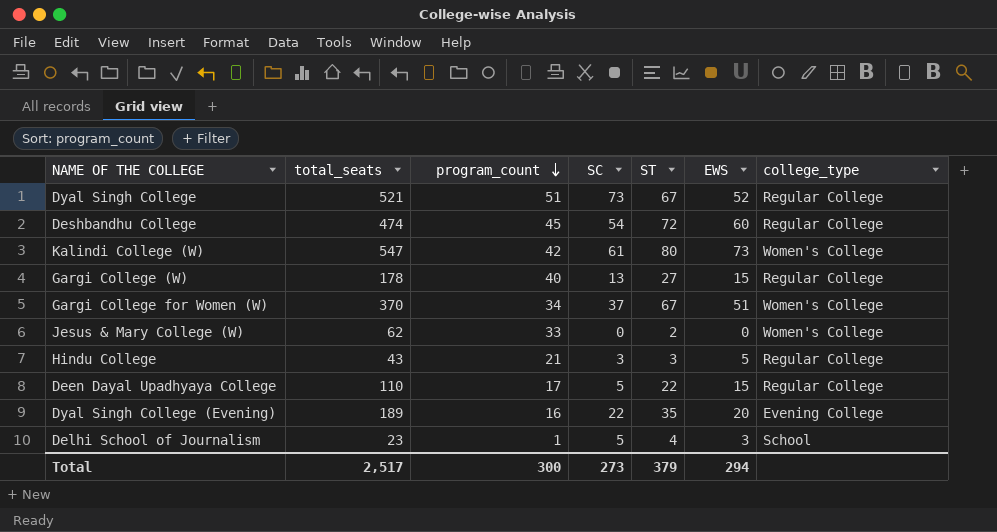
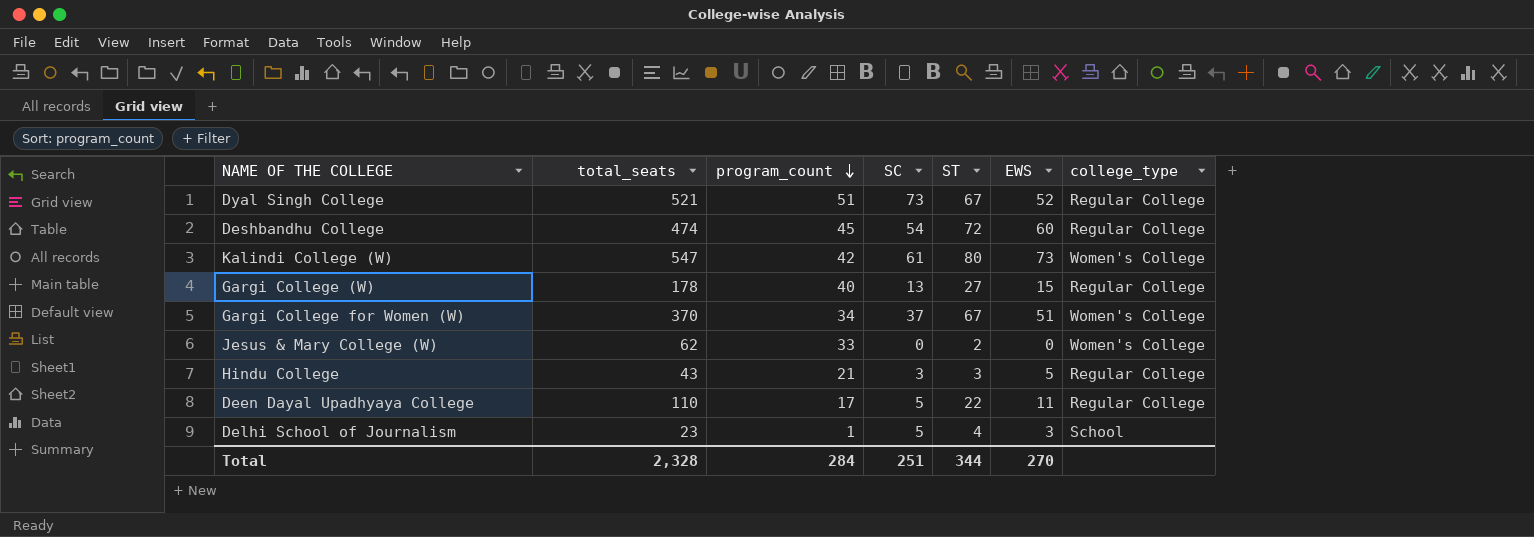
row Dyal Singh College (Evening): 189 | 16 | 22 | 35 | 20 | Evening College -> none
Deen Dayal Upadhyaya College | EWS: 15 -> 11
Total | total_seats: 2,517 -> 2,328
Total | program_count: 300 -> 284
Total | SC: 273 -> 251
Total | ST: 379 -> 344
Total | EWS: 294 -> 270

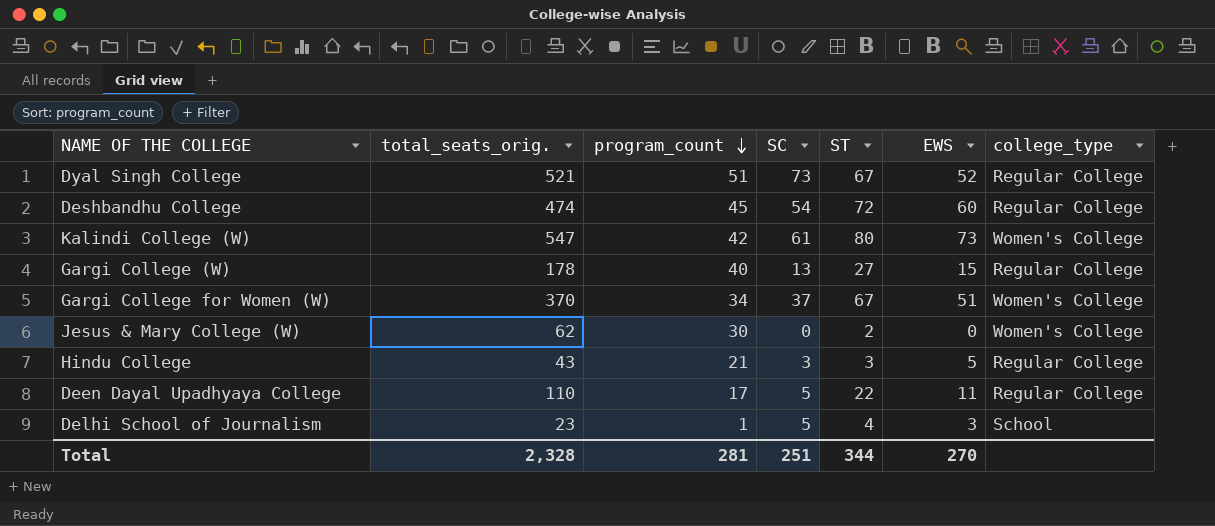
column name: total_seats -> total_seats_orig.
Jesus & Mary College (W) | program_count: 33 -> 30
Total | program_count: 284 -> 281

